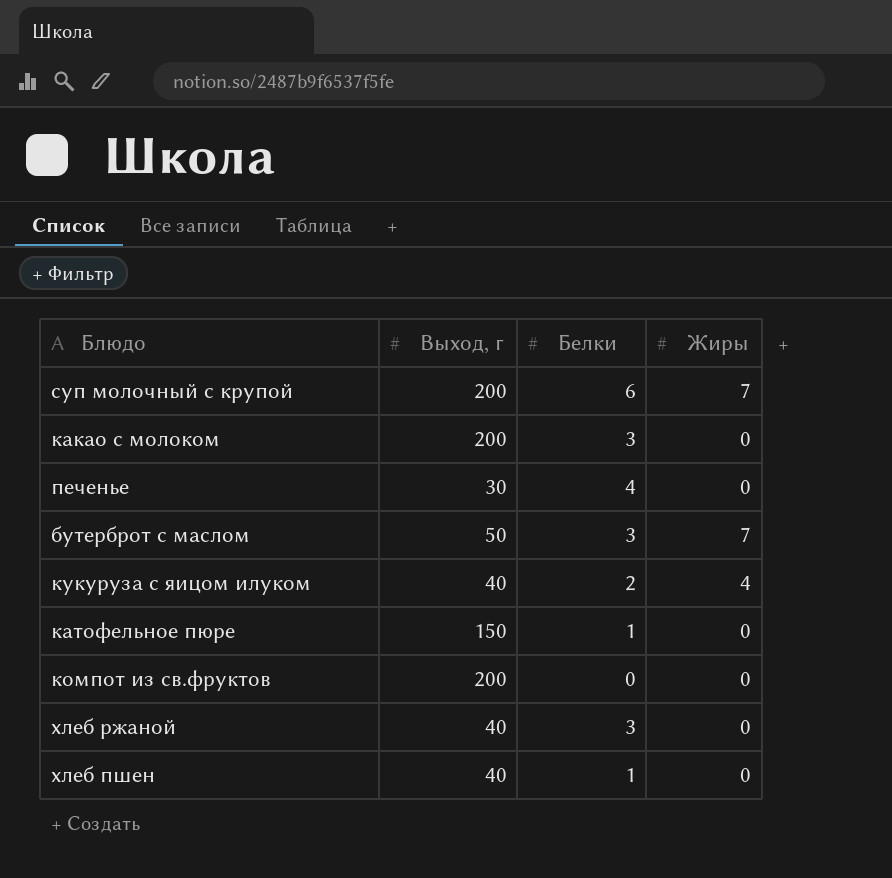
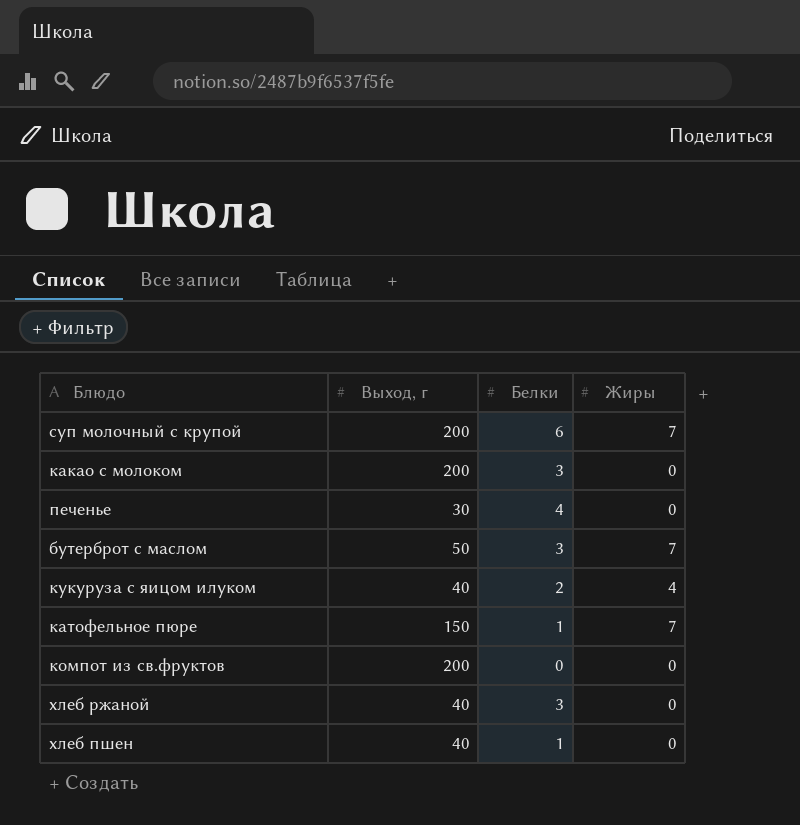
катофельное пюре | Жиры: 0 -> 7

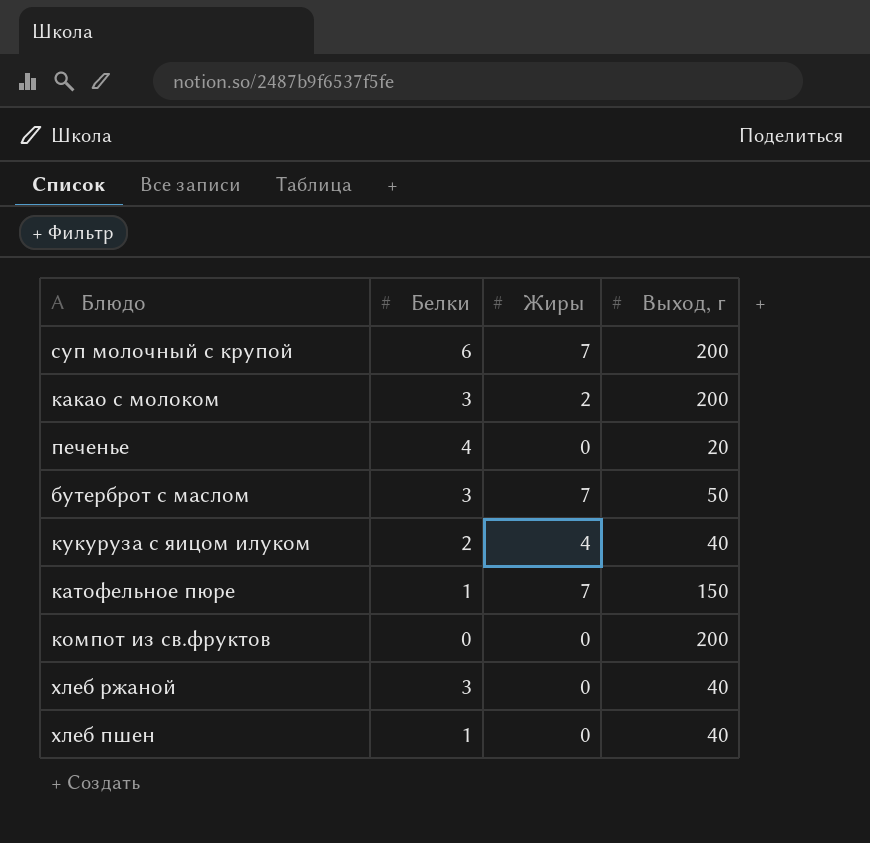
column Выход, г | position: 2 -> 4
какао с молоком | Жиры: 0 -> 2
печенье | Выход, г: 30 -> 20

